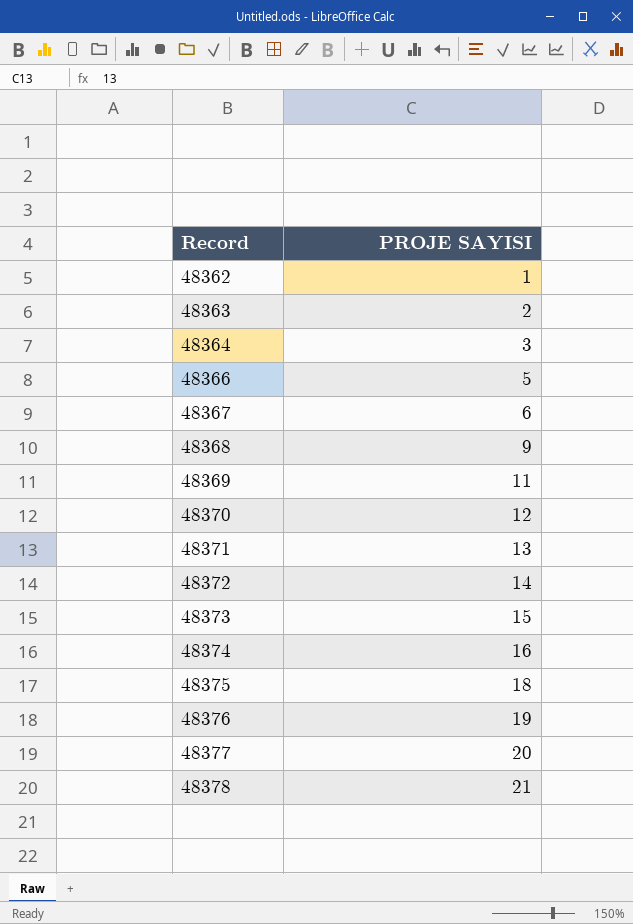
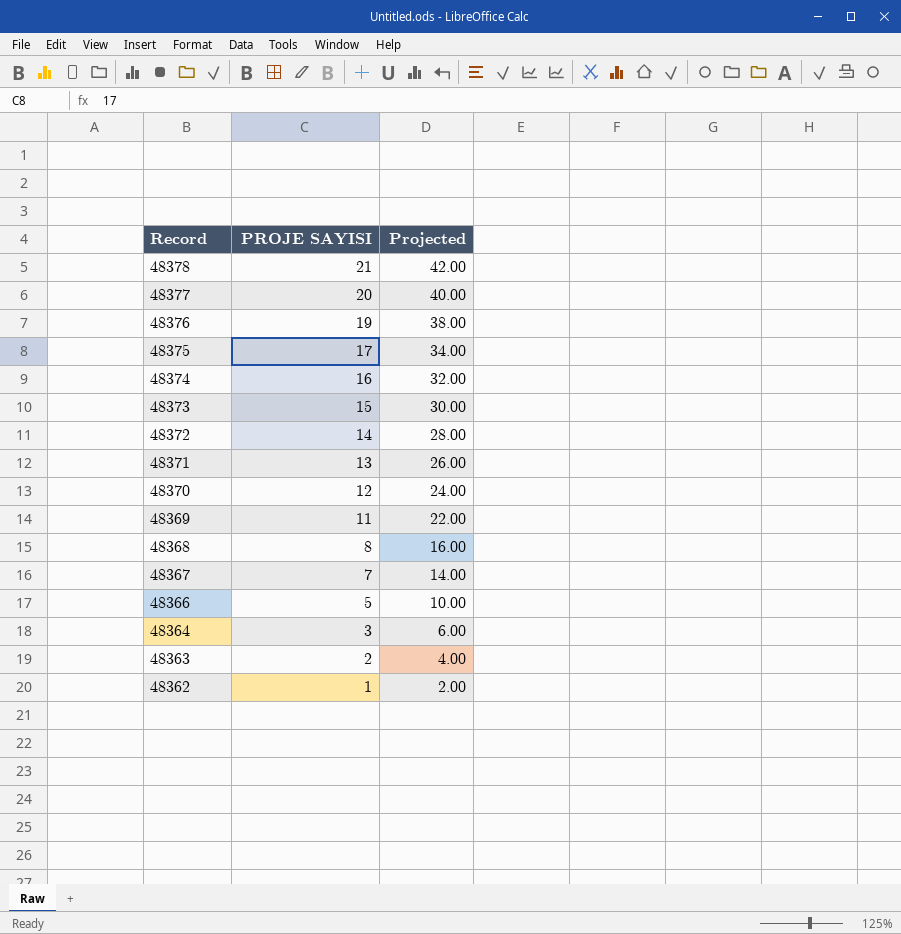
row order: Record ascending -> Record descending
column Projected | formula: none -> [PROJE SAYISI] * 2
48375 | PROJE SAYISI: 18 -> 17
48368 | PROJE SAYISI: 9 -> 8
48367 | PROJE SAYISI: 6 -> 7

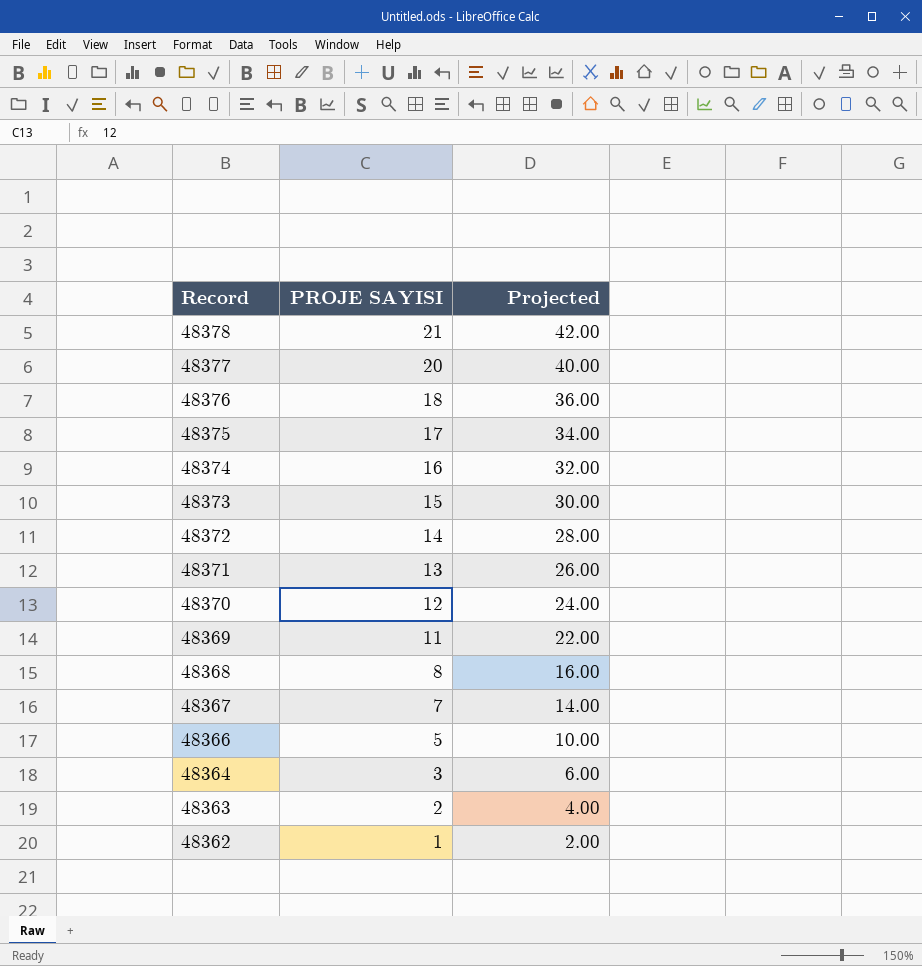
48376 | PROJE SAYISI: 19 -> 18
48376 | Projected: 38.00 -> 36.00

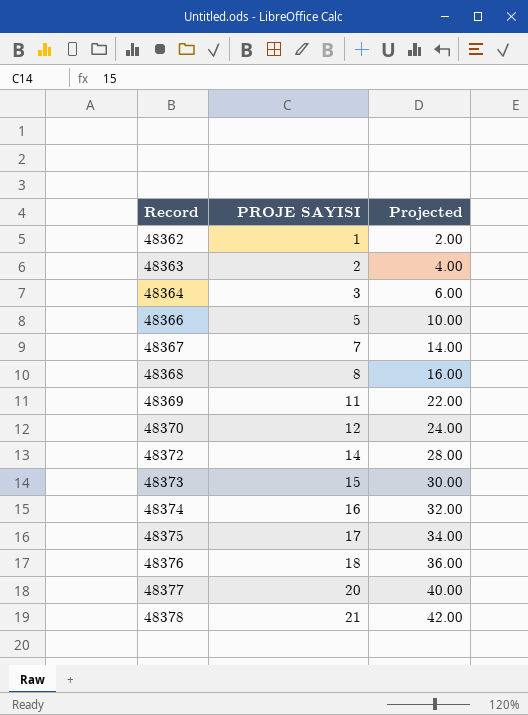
row order: Record descending -> Record ascending
row 48371: 13 | 26.00 -> none

